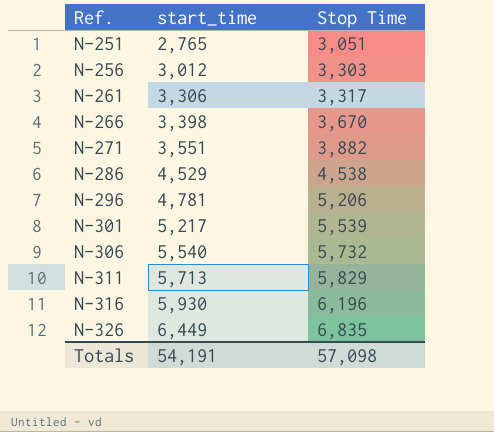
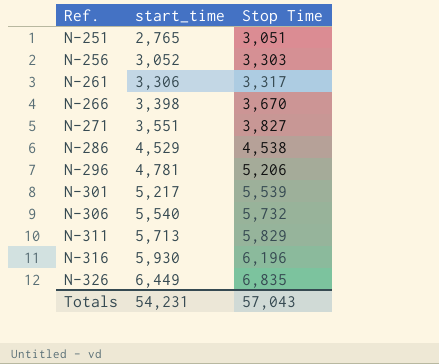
N-256 | start_time: 3,012 -> 3,052
N-271 | Stop Time: 3,882 -> 3,827
Totals | start_time: 54,191 -> 54,231
Totals | Stop Time: 57,098 -> 57,043

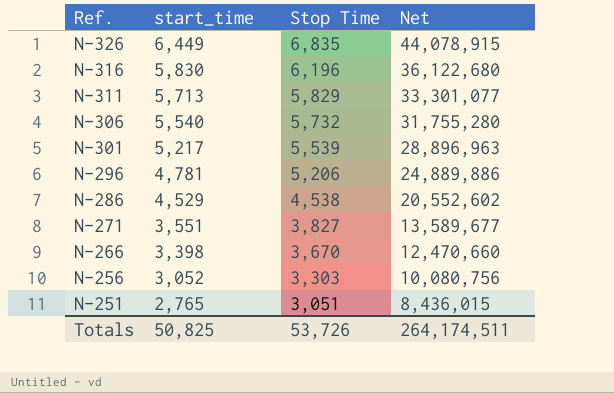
row order: Ref. ascending -> Ref. descending
column Net | formula: none -> [start_time] * [Stop Time]
row N-261: 3,306 | 3,317 -> none
N-316 | start_time: 5,930 -> 5,830
Totals | start_time: 54,231 -> 50,825
Totals | Stop Time: 57,043 -> 53,726

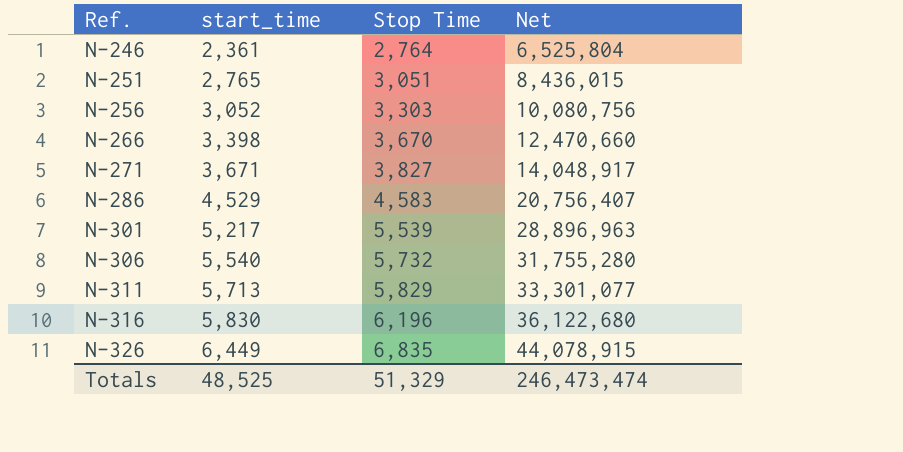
row order: Ref. descending -> Ref. ascending
row N-296: 4,781 | 5,206 | 24,889,886 -> none
row N-246: none -> 2,361 | 2,764 | 6,525,804
N-271 | start_time: 3,551 -> 3,671
N-271 | Net: 13,589,677 -> 14,048,917
N-286 | Stop Time: 4,538 -> 4,583
N-286 | Net: 20,552,602 -> 20,756,407
Totals | start_time: 50,825 -> 48,525
Totals | Stop Time: 53,726 -> 51,329
Totals | Net: 264,174,511 -> 246,473,474

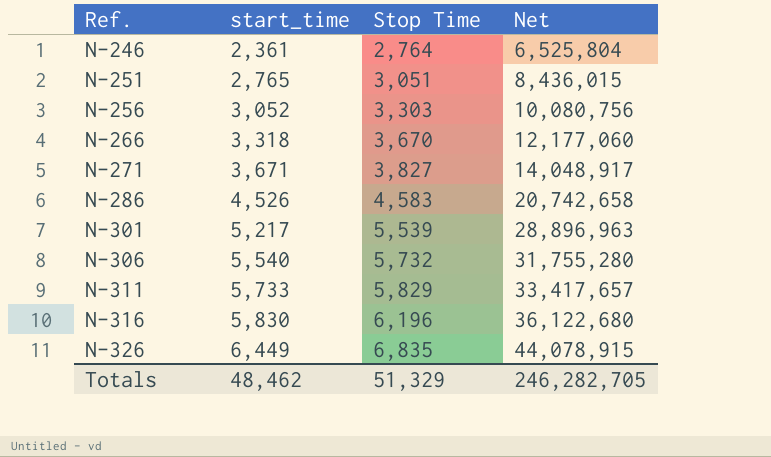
N-266 | start_time: 3,398 -> 3,318
N-266 | Net: 12,470,660 -> 12,177,060
N-286 | start_time: 4,529 -> 4,526
N-286 | Net: 20,756,407 -> 20,742,658
N-311 | start_time: 5,713 -> 5,733
N-311 | Net: 33,301,077 -> 33,417,657
Totals | start_time: 48,525 -> 48,462
Totals | Net: 246,473,474 -> 246,282,705

